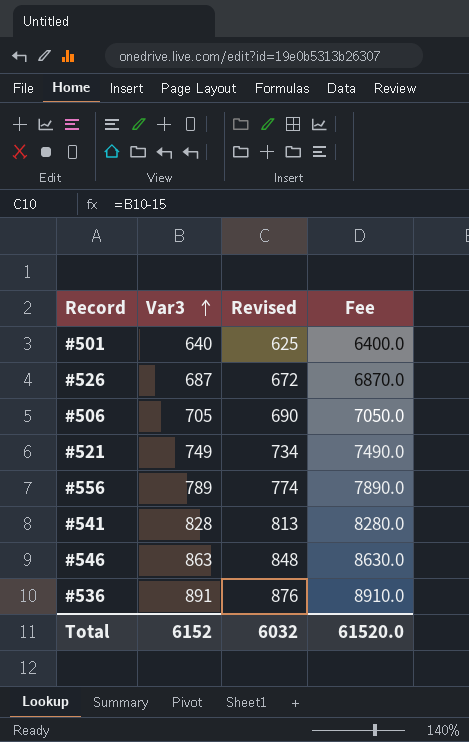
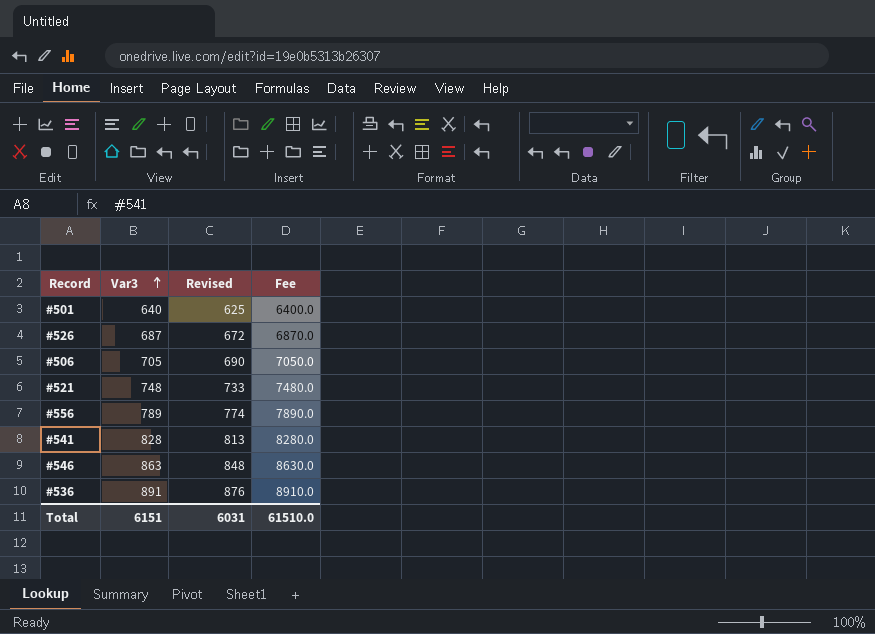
#521 | Var3: 749 -> 748
#521 | Revised: 734 -> 733
#521 | Fee: 7490.0 -> 7480.0
Total | Var3: 6152 -> 6151
Total | Revised: 6032 -> 6031
Total | Fee: 61520.0 -> 61510.0

